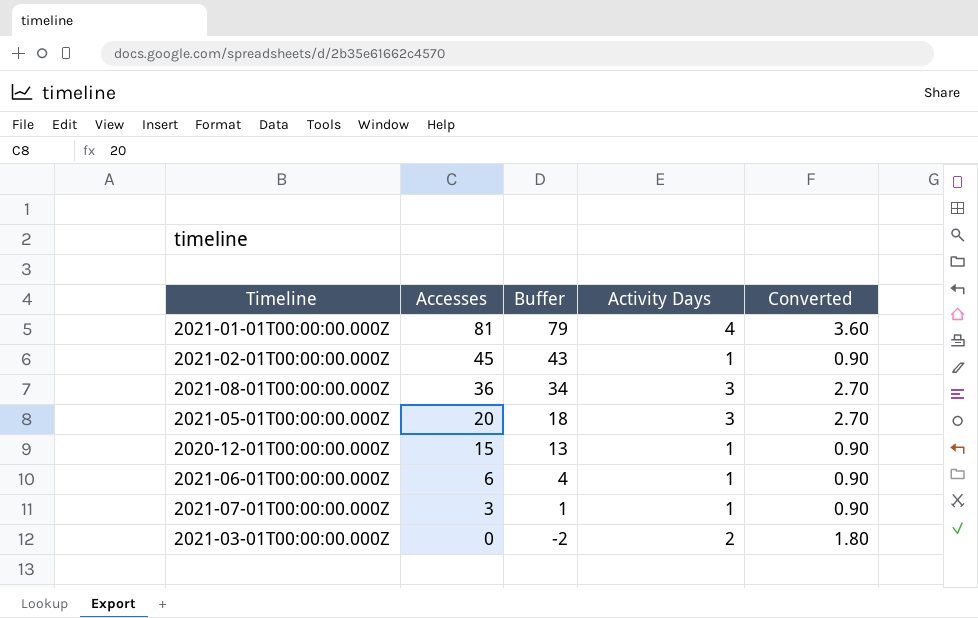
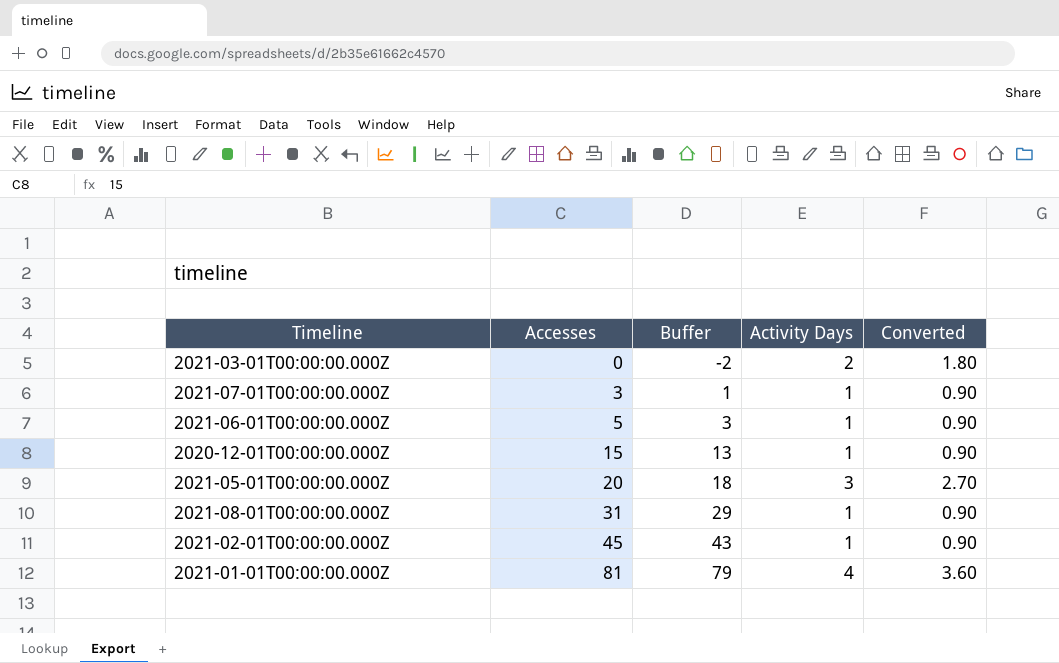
row order: Accesses descending -> Accesses ascending
2021-06-01T00:00:00.000Z | Accesses: 6 -> 5
2021-06-01T00:00:00.000Z | Buffer: 4 -> 3
2021-08-01T00:00:00.000Z | Accesses: 36 -> 31
2021-08-01T00:00:00.000Z | Buffer: 34 -> 29
2021-08-01T00:00:00.000Z | Activity Days: 3 -> 1
2021-08-01T00:00:00.000Z | Converted: 2.70 -> 0.90

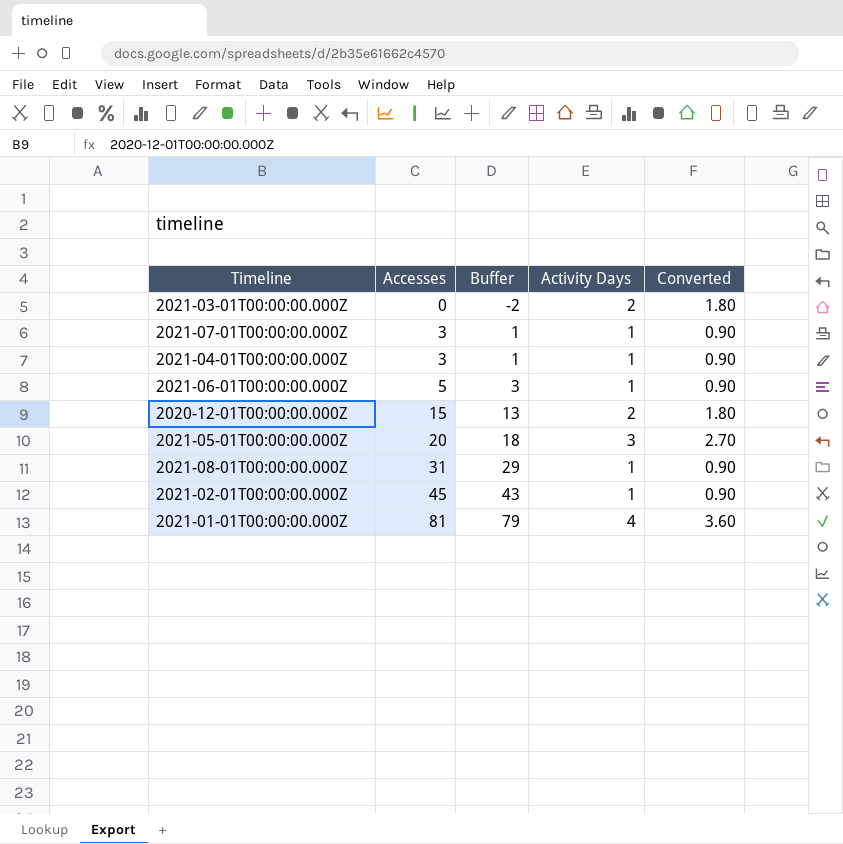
row 2021-04-01T00:00:00.000Z: none -> 3 | 1 | 1 | 0.90
2020-12-01T00:00:00.000Z | Activity Days: 1 -> 2
2020-12-01T00:00:00.000Z | Converted: 0.90 -> 1.80

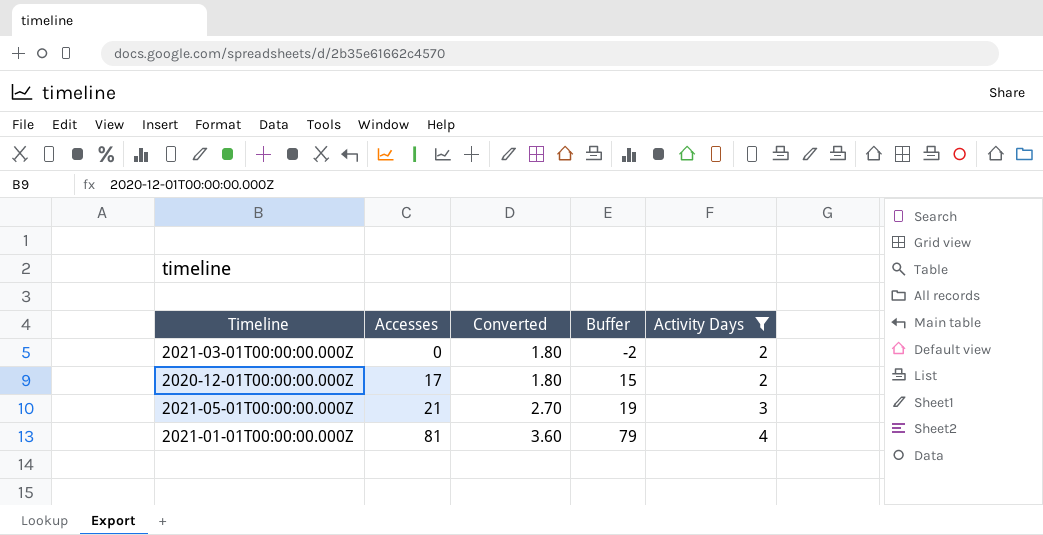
filter: none -> Activity Days != 1
column Converted | position: 5 -> 3
2020-12-01T00:00:00.000Z | Accesses: 15 -> 17
2020-12-01T00:00:00.000Z | Buffer: 13 -> 15
2021-05-01T00:00:00.000Z | Accesses: 20 -> 21
2021-05-01T00:00:00.000Z | Buffer: 18 -> 19

